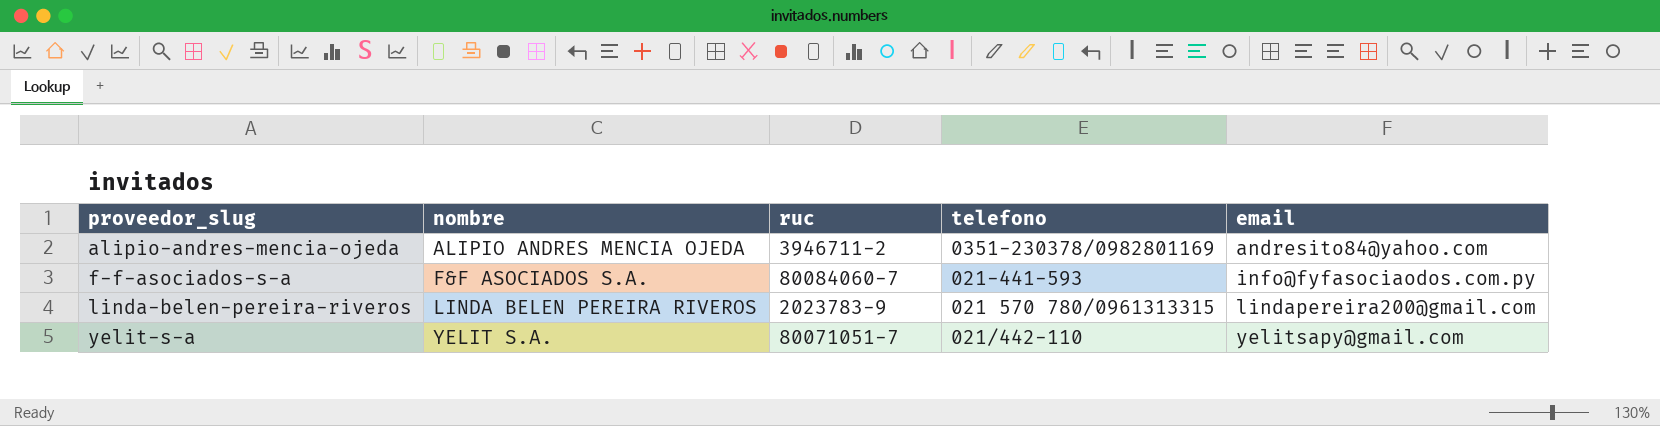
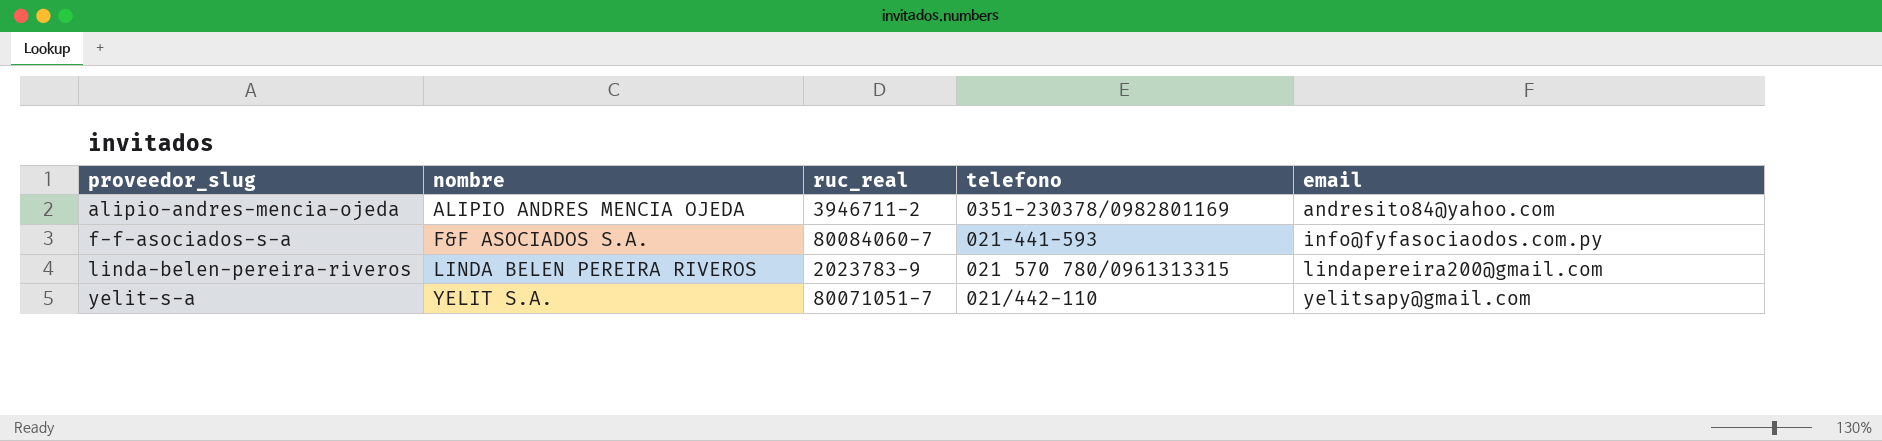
column name: ruc -> ruc_real

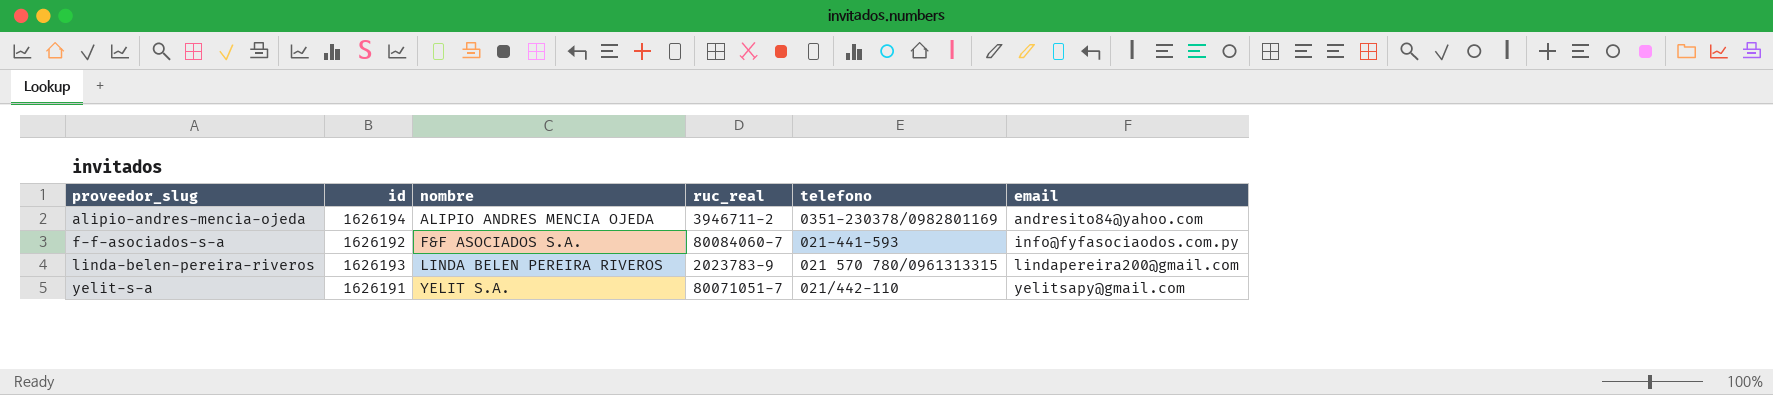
column id | position: none -> 2

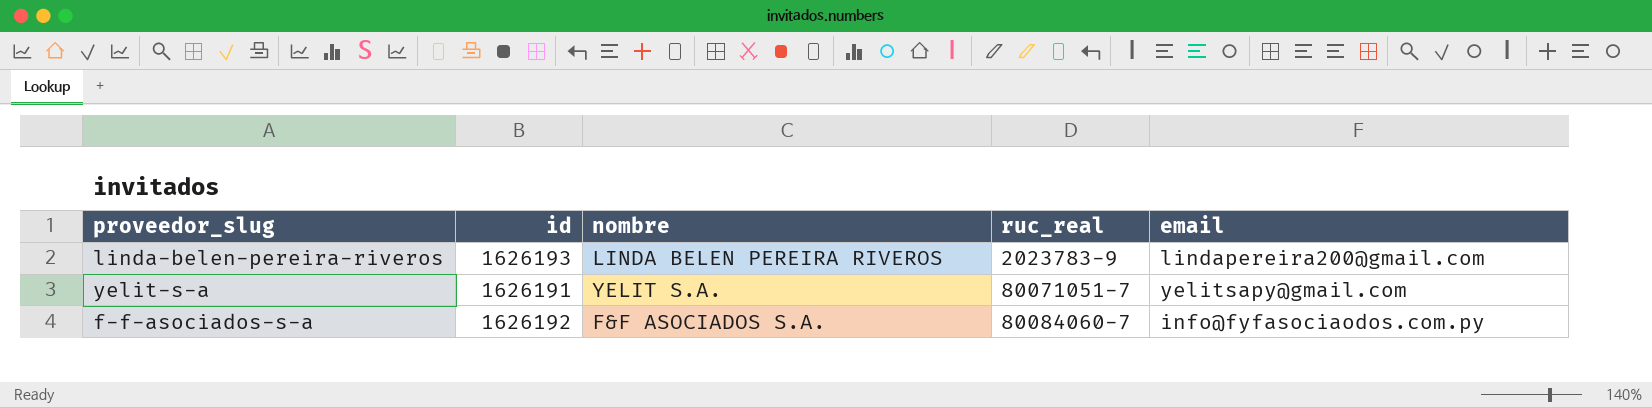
row order: proveedor_slug ascending -> ruc_real ascending
column telefono | position: 5 -> none
row alipio-andres-mencia-ojeda: 1626194 | ALIPIO ANDRES MENCIA OJEDA | 3946711-2 | 0351-230378/0982801169 | andresito84@yahoo.com -> none

